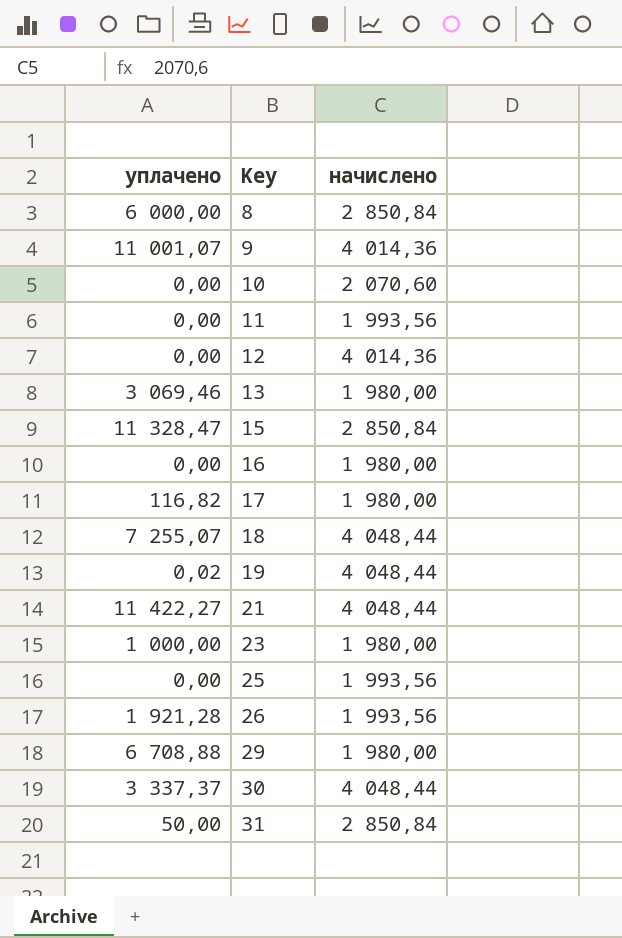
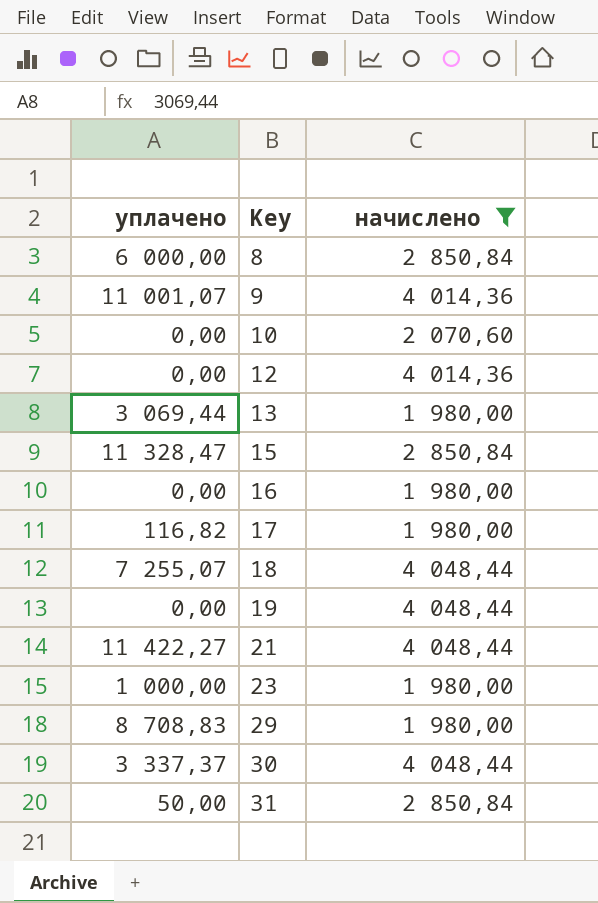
filter: none -> начислено != 1 993,56
13 | уплачено: 3 069,46 -> 3 069,44
19 | уплачено: 0,02 -> 0,00
29 | уплачено: 6 708,88 -> 8 708,83

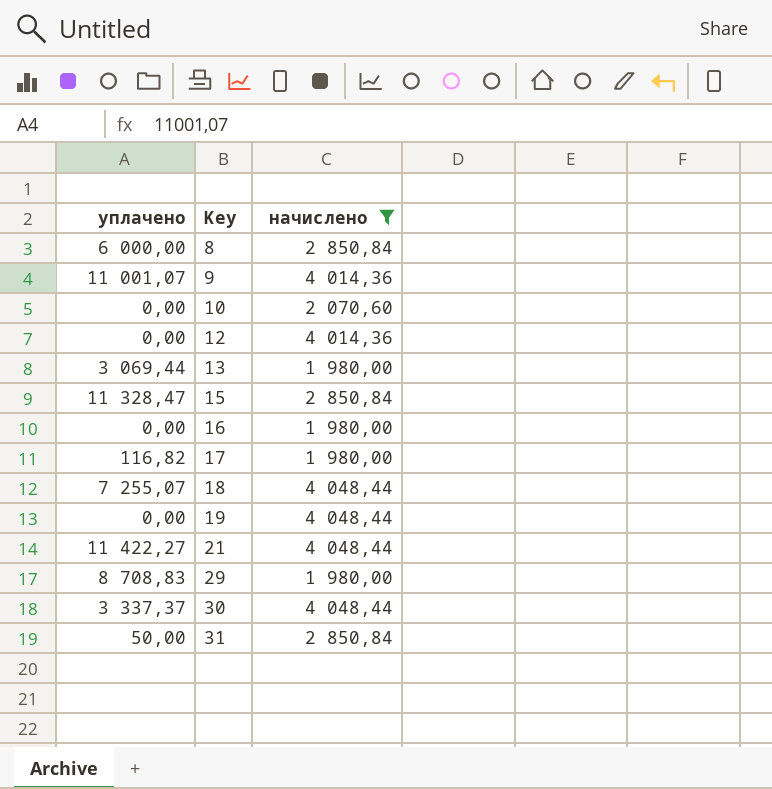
row 23: 1 000,00 | 1 980,00 -> none

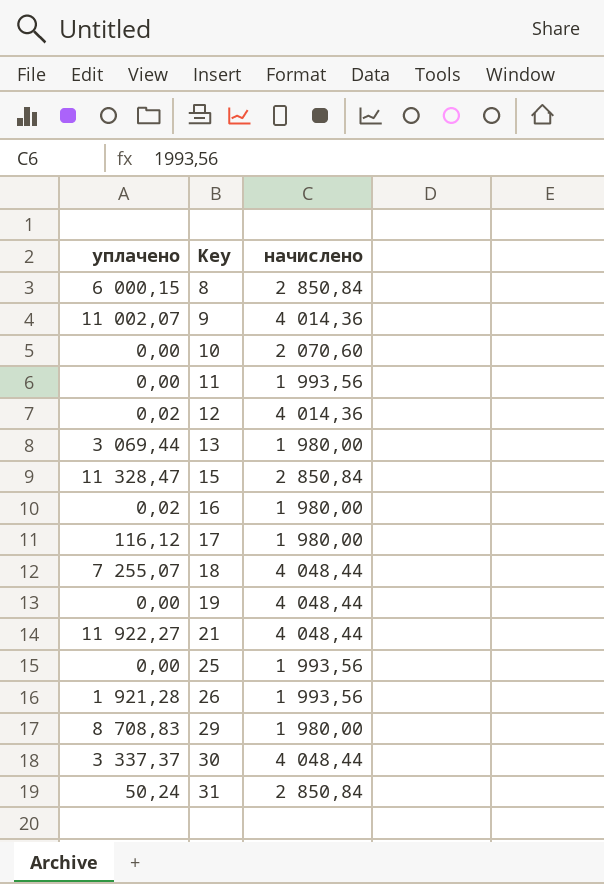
filter: начислено != 1 993,56 -> none
8 | уплачено: 6 000,00 -> 6 000,15
9 | уплачено: 11 001,07 -> 11 002,07
12 | уплачено: 0,00 -> 0,02
16 | уплачено: 0,00 -> 0,02
17 | уплачено: 116,82 -> 116,12
21 | уплачено: 11 422,27 -> 11 922,27
31 | уплачено: 50,00 -> 50,24

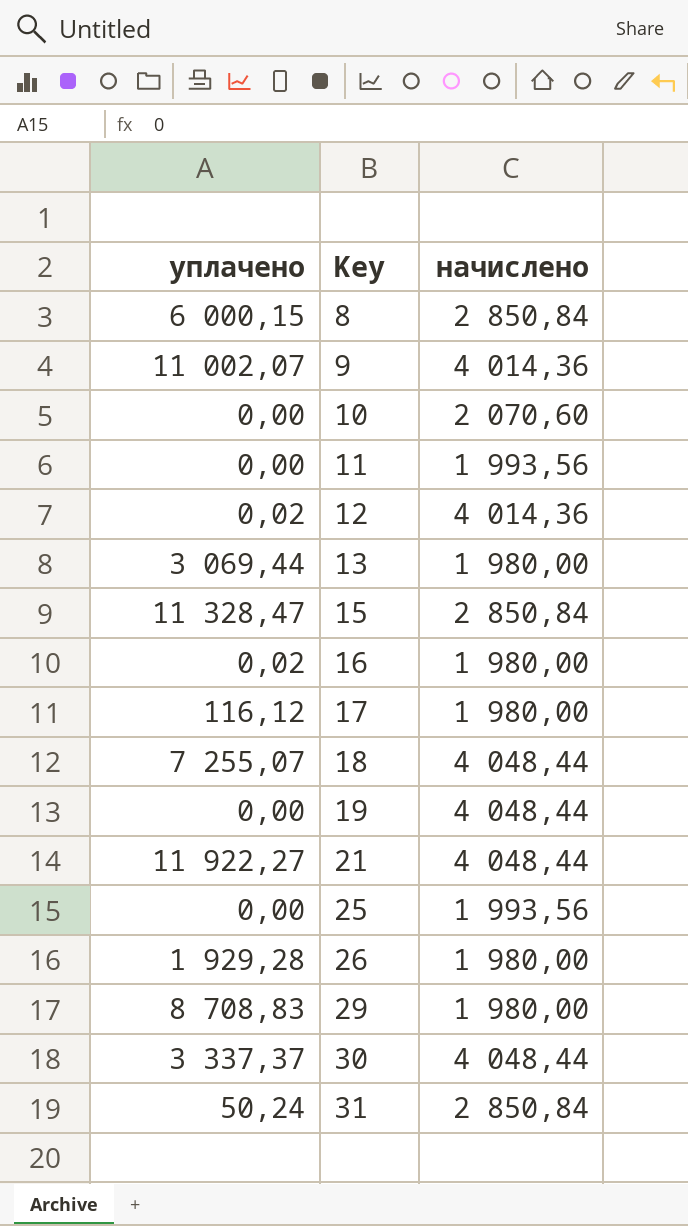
26 | уплачено: 1 921,28 -> 1 929,28
26 | начислено: 1 993,56 -> 1 980,00

